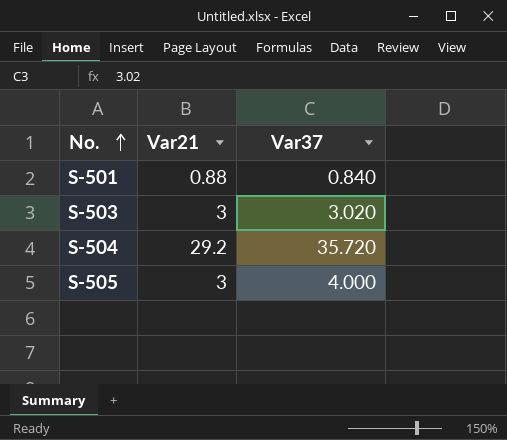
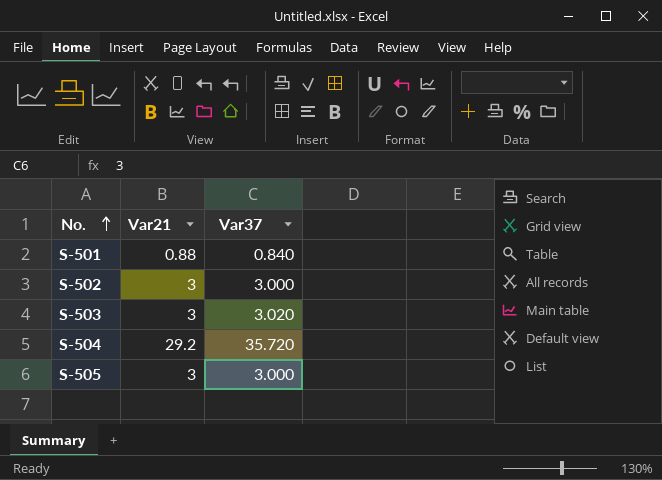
row S-502: none -> 3 | 3.000
S-505 | Var37: 4.000 -> 3.000

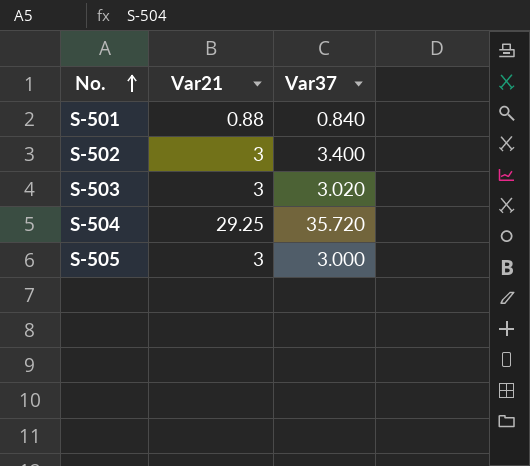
S-502 | Var37: 3.000 -> 3.400
S-504 | Var21: 29.2 -> 29.25

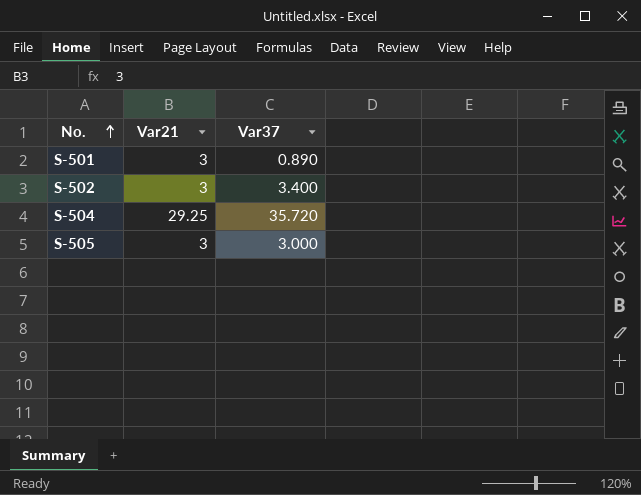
row S-503: 3 | 3.020 -> none
S-501 | Var21: 0.88 -> 3
S-501 | Var37: 0.840 -> 0.890

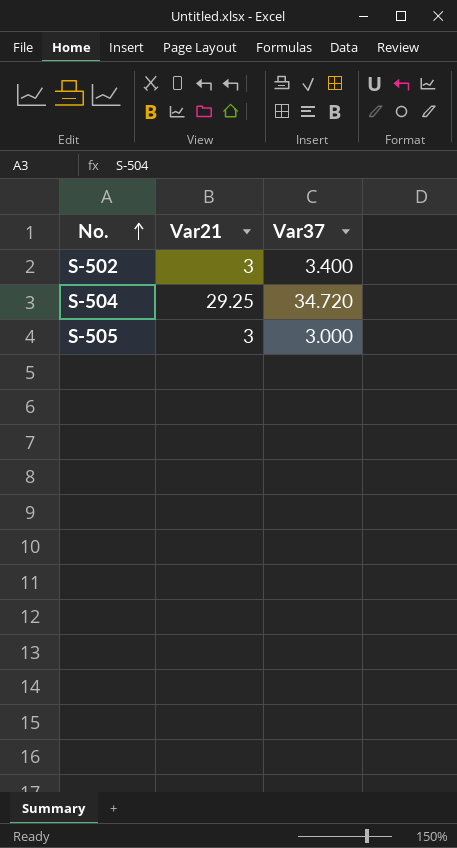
row S-501: 3 | 0.890 -> none
S-504 | Var37: 35.720 -> 34.720

